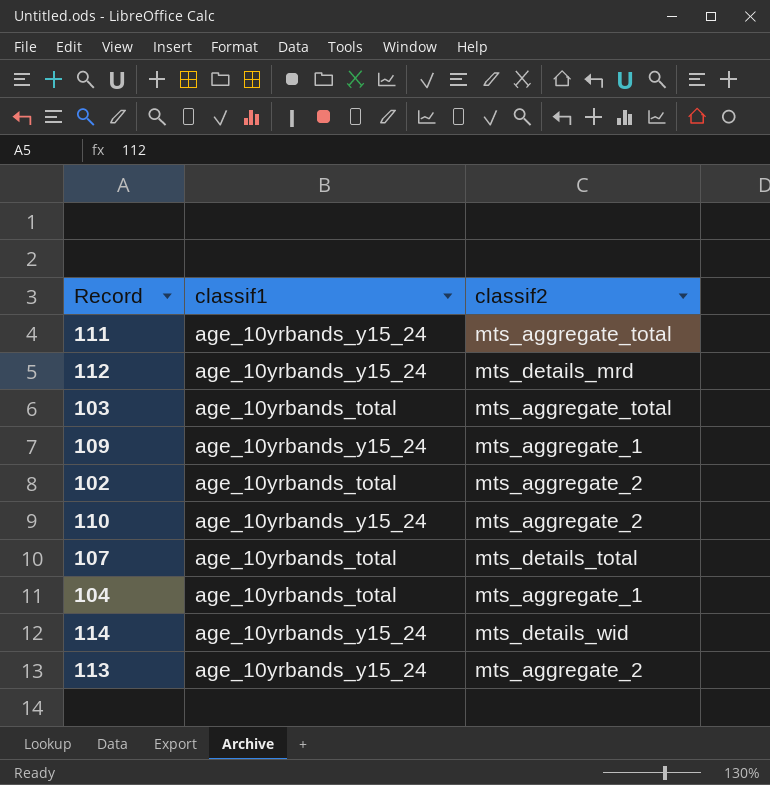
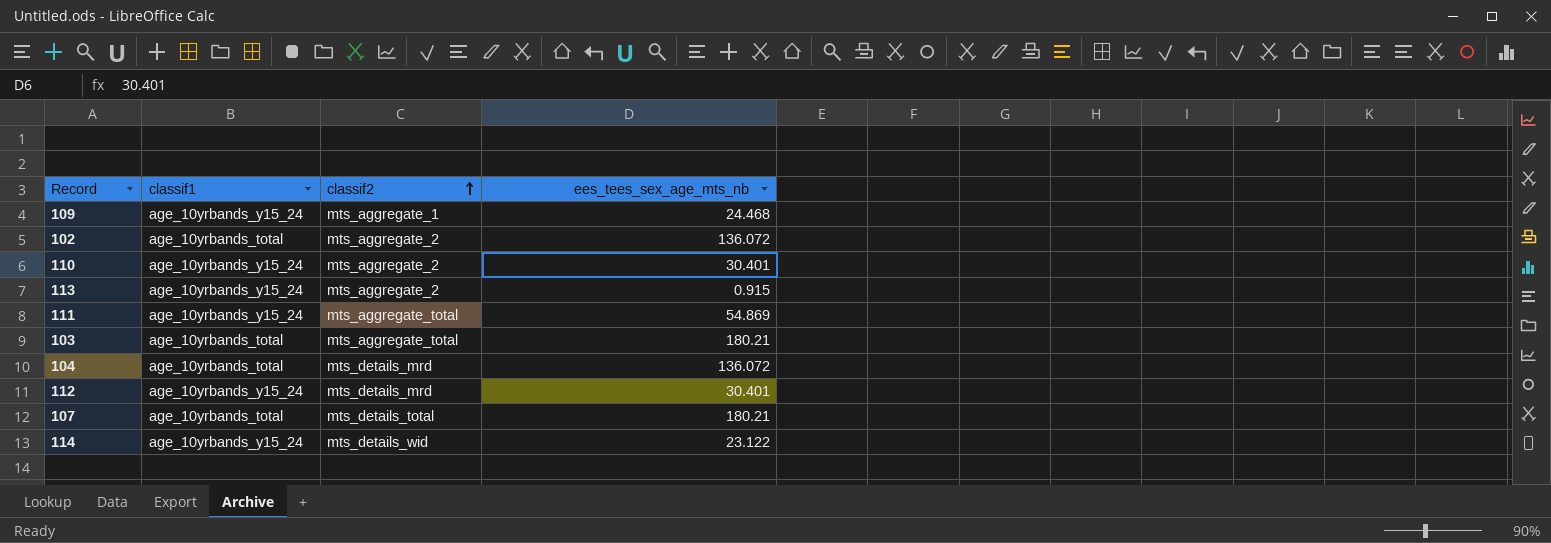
row order: none -> classif2 ascending
column ees_tees_sex_age_mts_nb | position: none -> 4
104 | classif2: mts_aggregate_1 -> mts_details_mrd

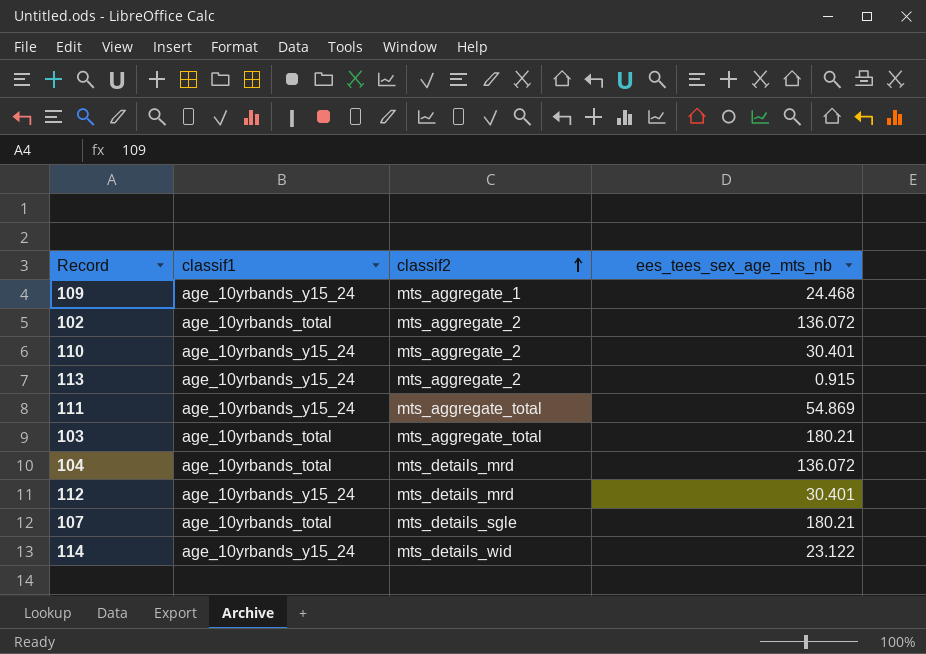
107 | classif2: mts_details_total -> mts_details_sgle

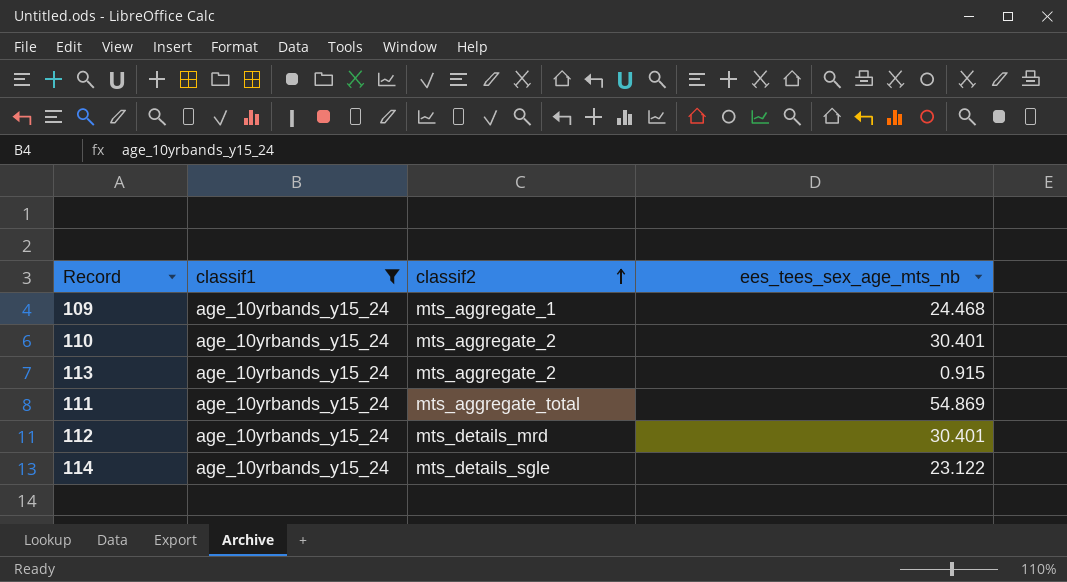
filter: none -> classif1 = age_10yrbands_y15_24
114 | classif2: mts_details_wid -> mts_details_sgle

